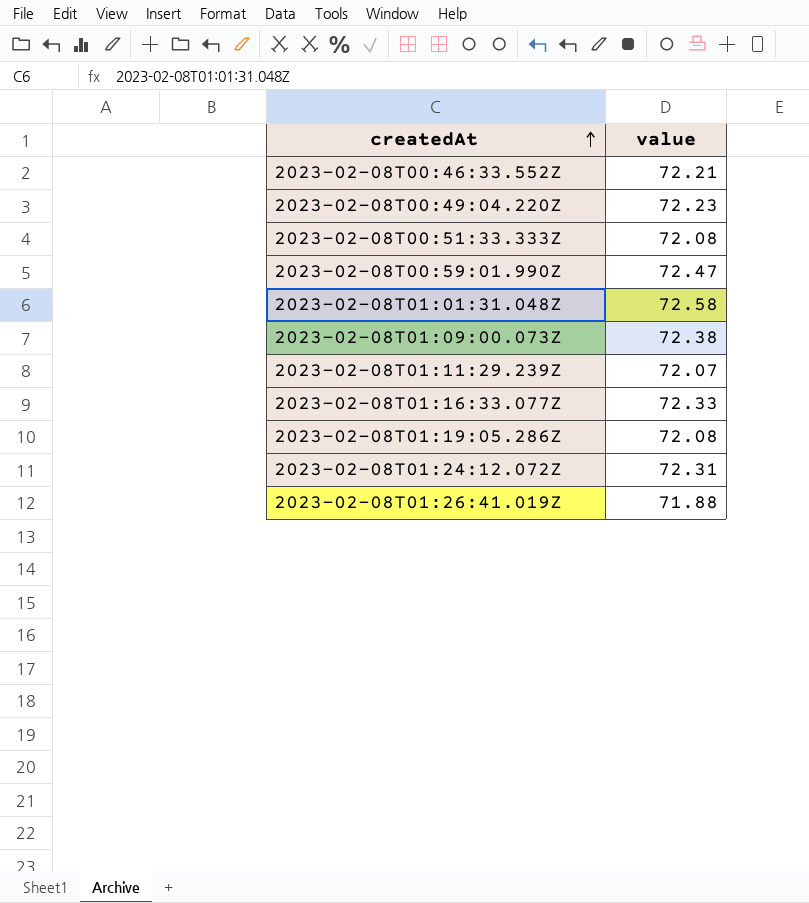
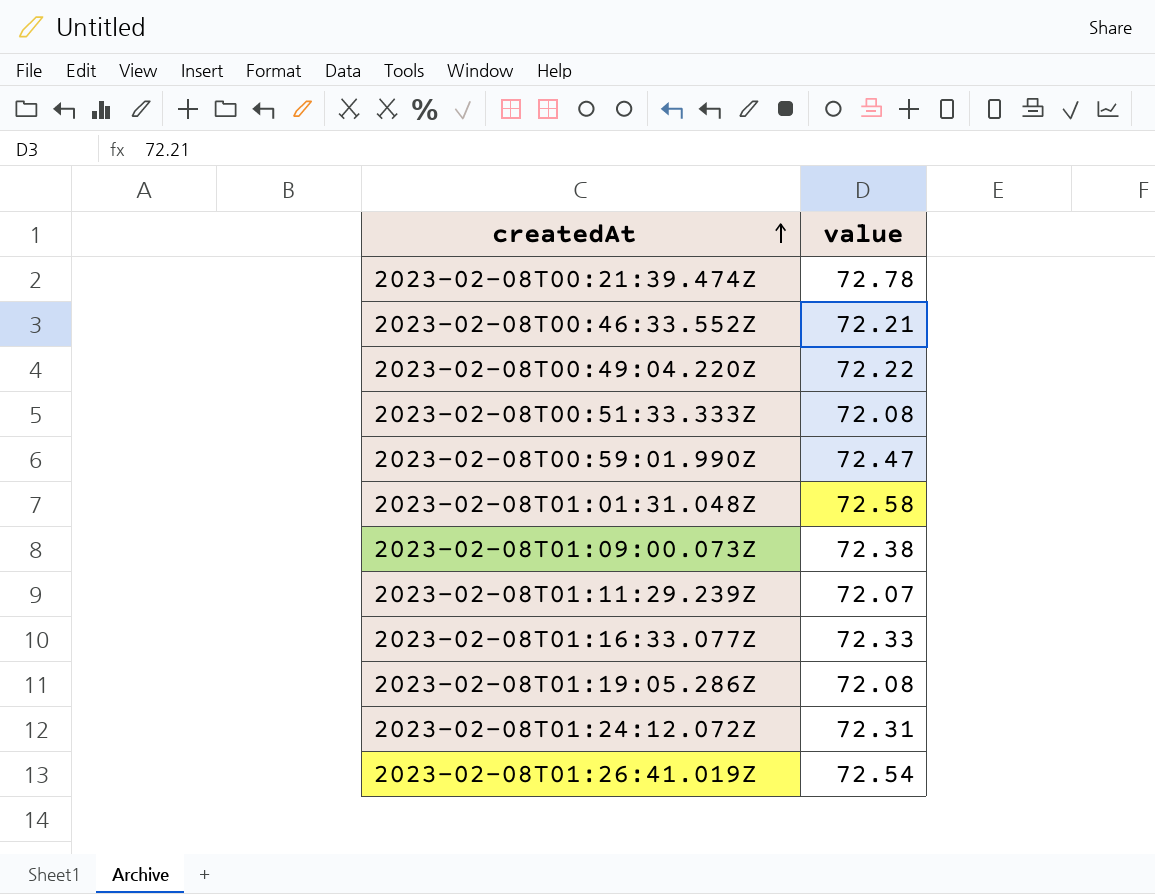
row 2023-02-08T00:21:39.474Z: none -> 72.78
2023-02-08T00:49:04.220Z | value: 72.23 -> 72.22
2023-02-08T01:26:41.019Z | value: 71.88 -> 72.54

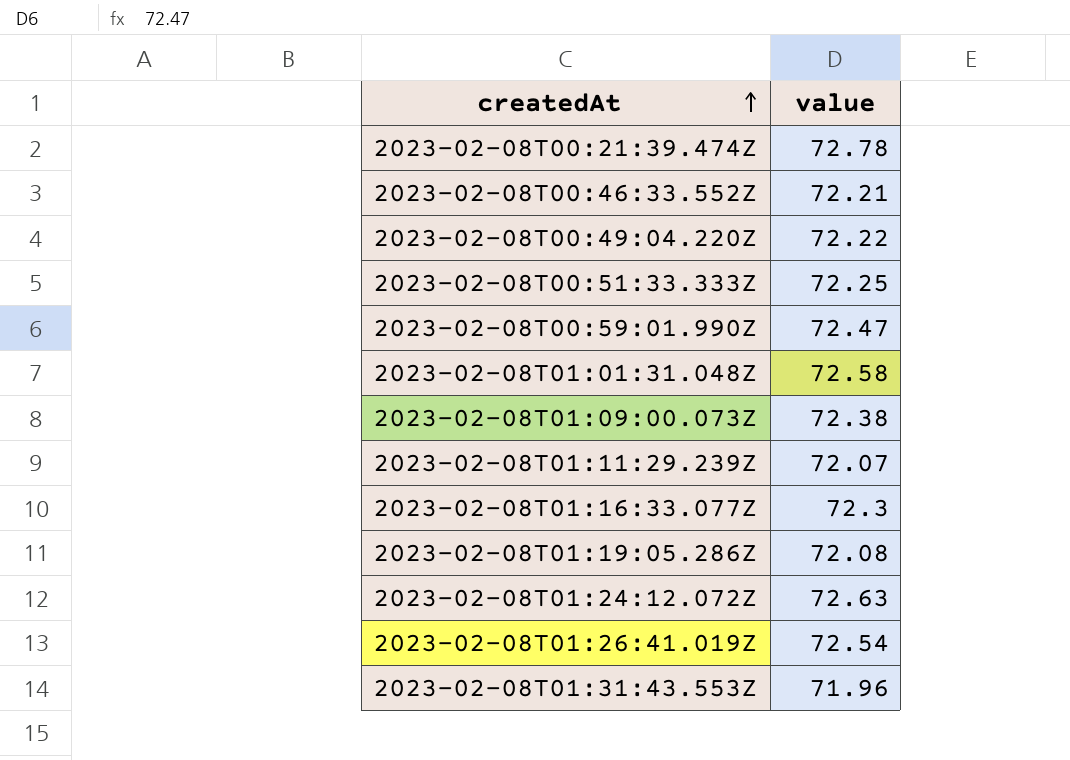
2023-02-08T00:51:33.333Z | value: 72.08 -> 72.25
2023-02-08T01:16:33.077Z | value: 72.33 -> 72.3
2023-02-08T01:24:12.072Z | value: 72.31 -> 72.63
row 2023-02-08T01:31:43.553Z: none -> 71.96

